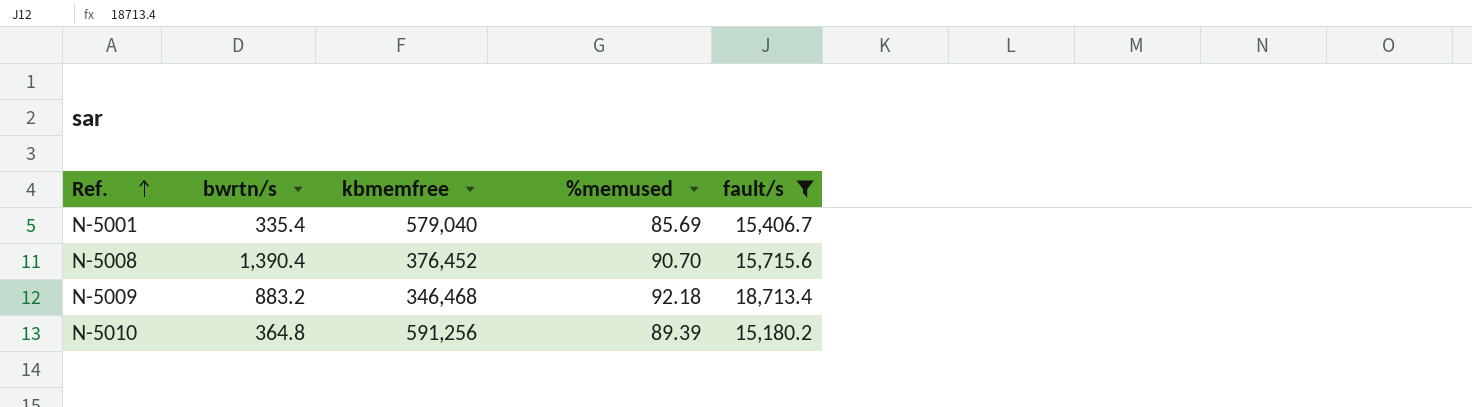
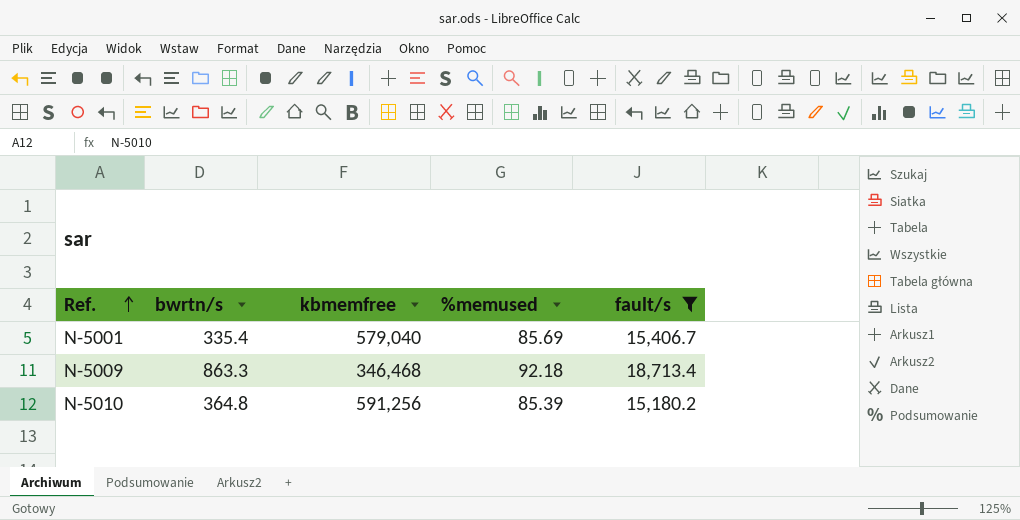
row N-5008: 1,390.4 | 376,452 | 90.70 | 15,715.6 -> none
N-5009 | bwrtn/s: 883.2 -> 863.3
N-5010 | %memused: 89.39 -> 85.39

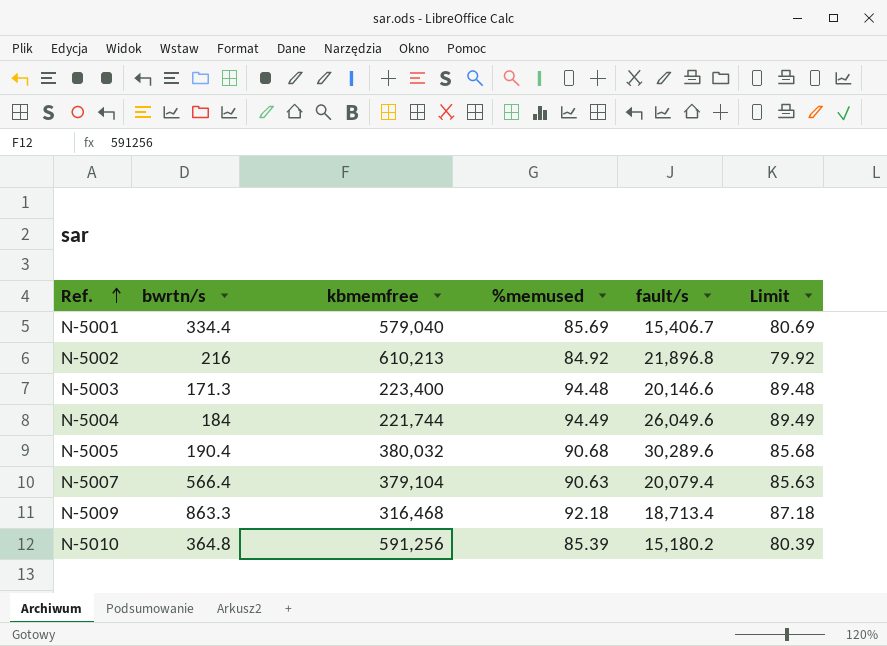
filter: fault/s <= 18,713.4 -> none
column Limit | formula: none -> [%memused] - 5
N-5001 | bwrtn/s: 335.4 -> 334.4
N-5009 | kbmemfree: 346,468 -> 316,468

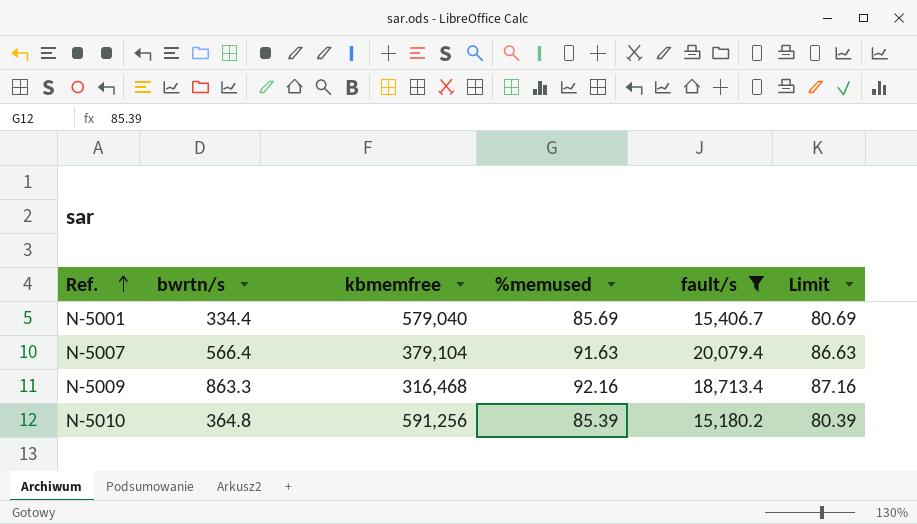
filter: none -> fault/s <= 20,079.4
N-5007 | %memused: 90.63 -> 91.63
N-5007 | Limit: 85.63 -> 86.63
N-5009 | %memused: 92.18 -> 92.16
N-5009 | Limit: 87.18 -> 87.16

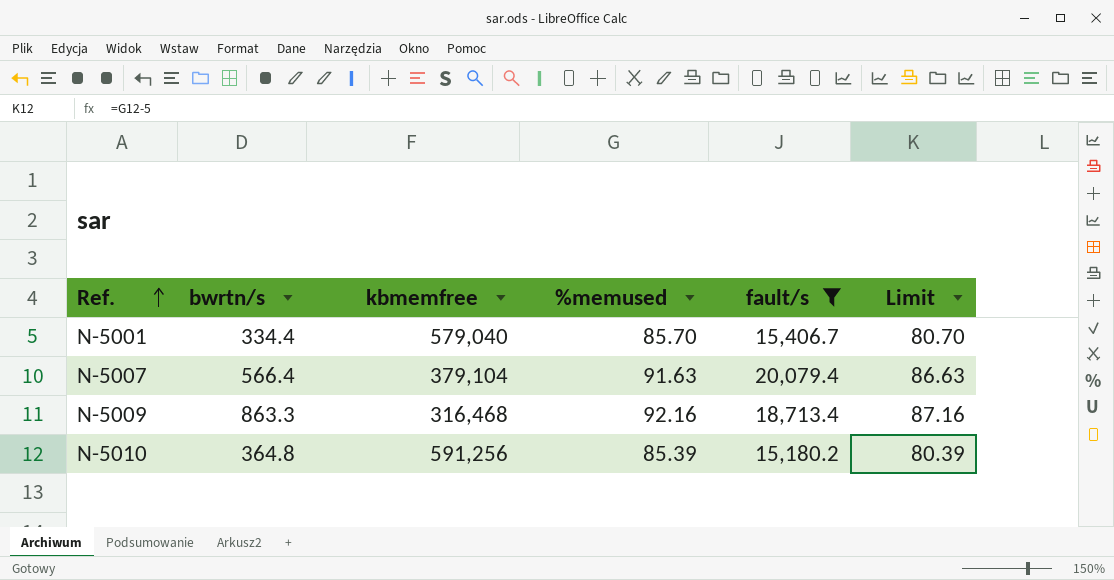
N-5001 | %memused: 85.69 -> 85.70
N-5001 | Limit: 80.69 -> 80.70

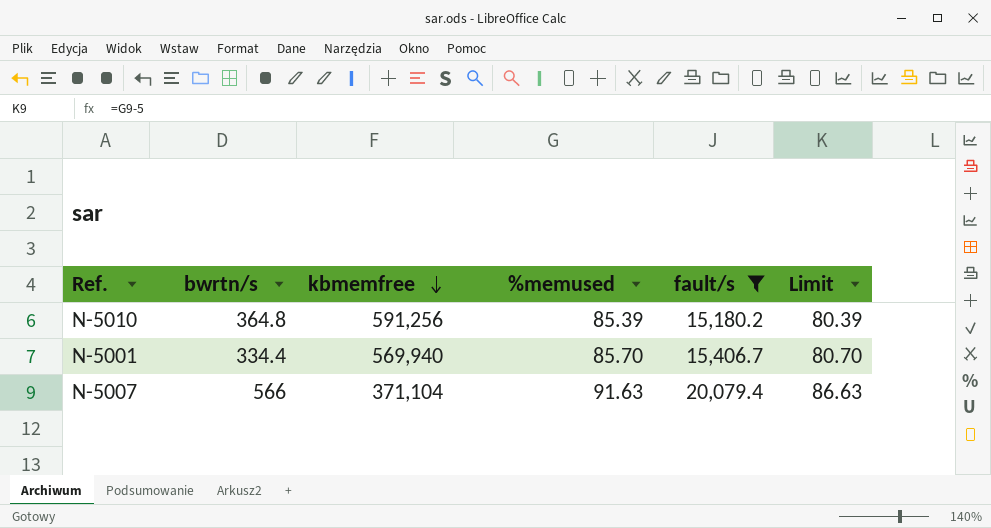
row order: Ref. ascending -> kbmemfree descending
row N-5009: 863.3 | 316,468 | 92.16 | 18,713.4 | 87.16 -> none
N-5001 | kbmemfree: 579,040 -> 569,940
N-5007 | bwrtn/s: 566.4 -> 566
N-5007 | kbmemfree: 379,104 -> 371,104

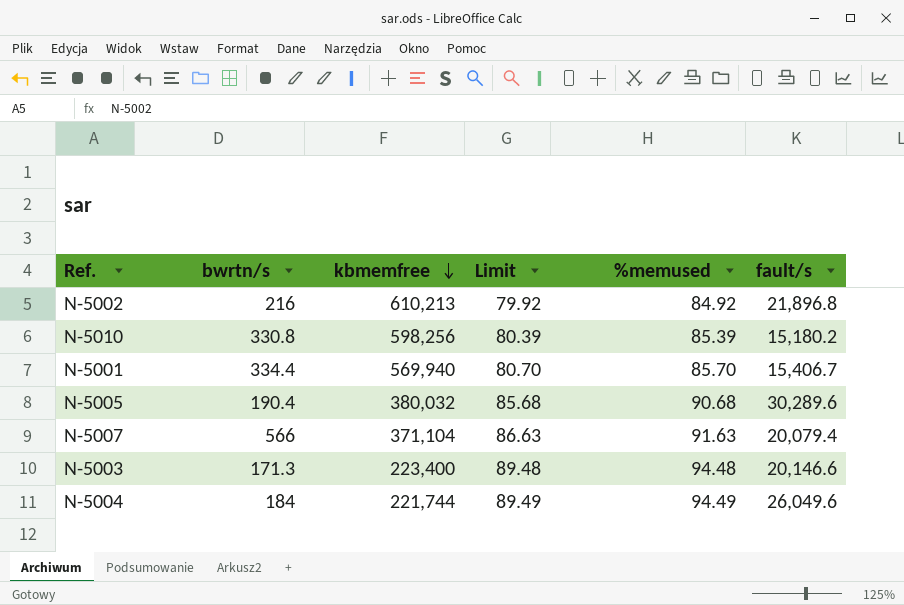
filter: fault/s <= 20,079.4 -> none
column Limit | position: 6 -> 4
N-5010 | bwrtn/s: 364.8 -> 330.8
N-5010 | kbmemfree: 591,256 -> 598,256

